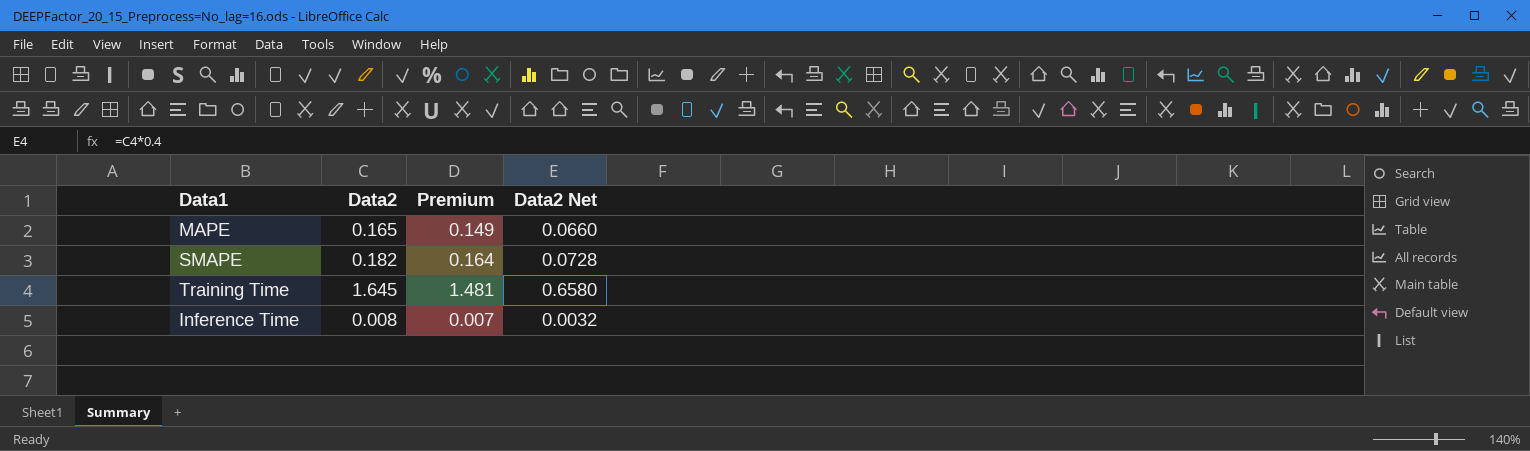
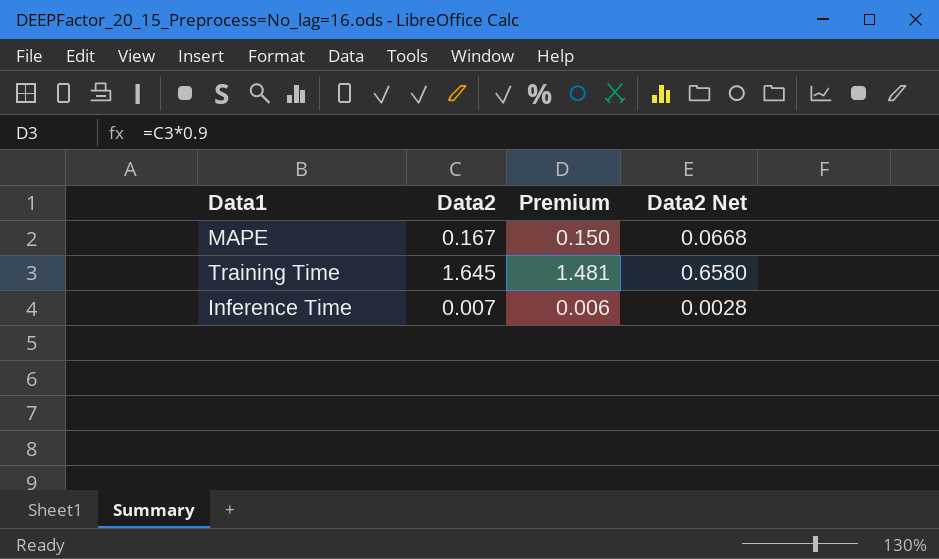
row SMAPE: 0.182 | 0.164 | 0.0728 -> none
MAPE | Data2: 0.165 -> 0.167
MAPE | Premium: 0.149 -> 0.150
MAPE | Data2 Net: 0.0660 -> 0.0668
Inference Time | Data2: 0.008 -> 0.007
Inference Time | Premium: 0.007 -> 0.006
Inference Time | Data2 Net: 0.0032 -> 0.0028

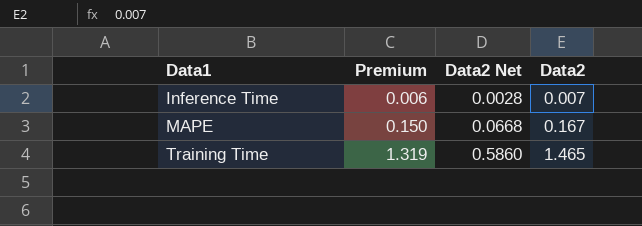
row order: none -> Data1 ascending
column Data2 | position: 2 -> 4
Training Time | Premium: 1.481 -> 1.319
Training Time | Data2 Net: 0.6580 -> 0.5860
Training Time | Data2: 1.645 -> 1.465

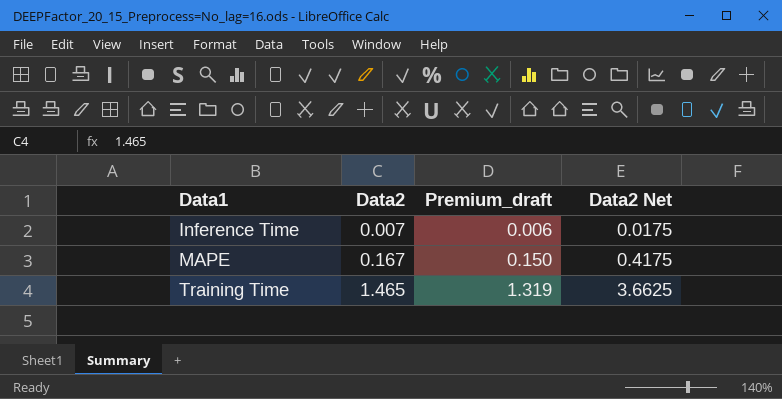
column Data2 | position: 4 -> 2
column name: Premium -> Premium_draft
column Data2 Net | formula: [Data2] * 0.4 -> [Data2] * 2.5

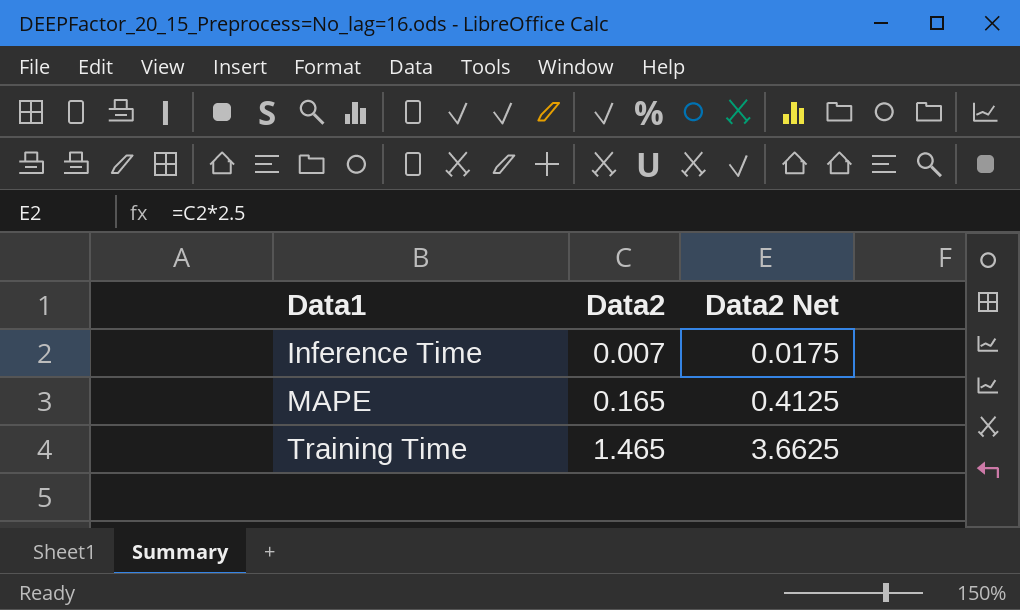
column Premium_draft | formula: [Data2] * 0.9 -> none
MAPE | Data2: 0.167 -> 0.165
MAPE | Data2 Net: 0.4175 -> 0.4125

